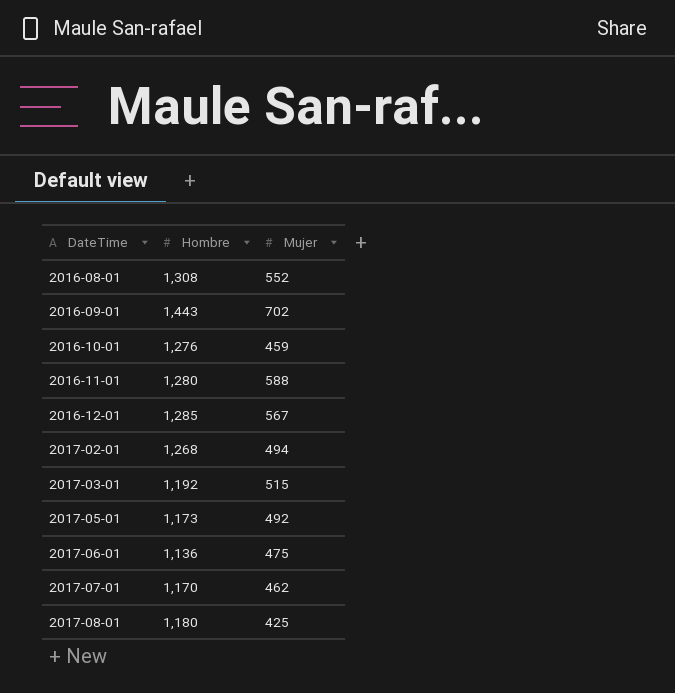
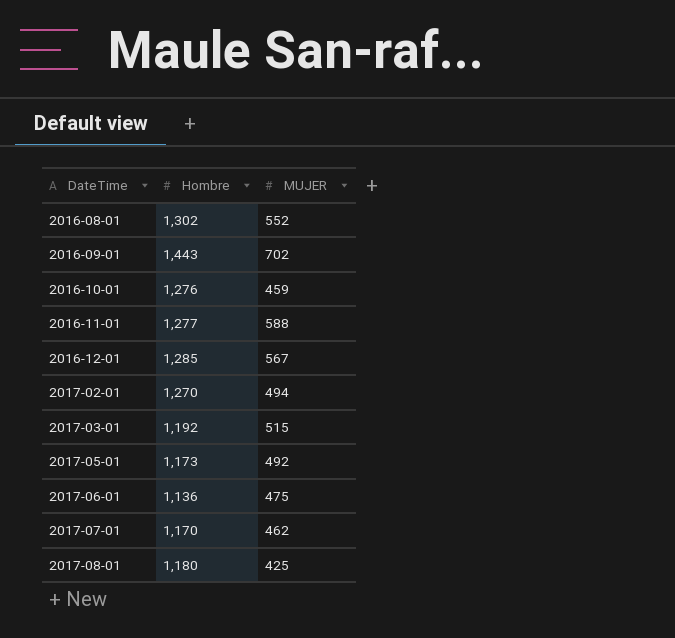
column name: Mujer -> MUJER
2016-08-01 | Hombre: 1,308 -> 1,302
2016-11-01 | Hombre: 1,280 -> 1,277
2017-02-01 | Hombre: 1,268 -> 1,270

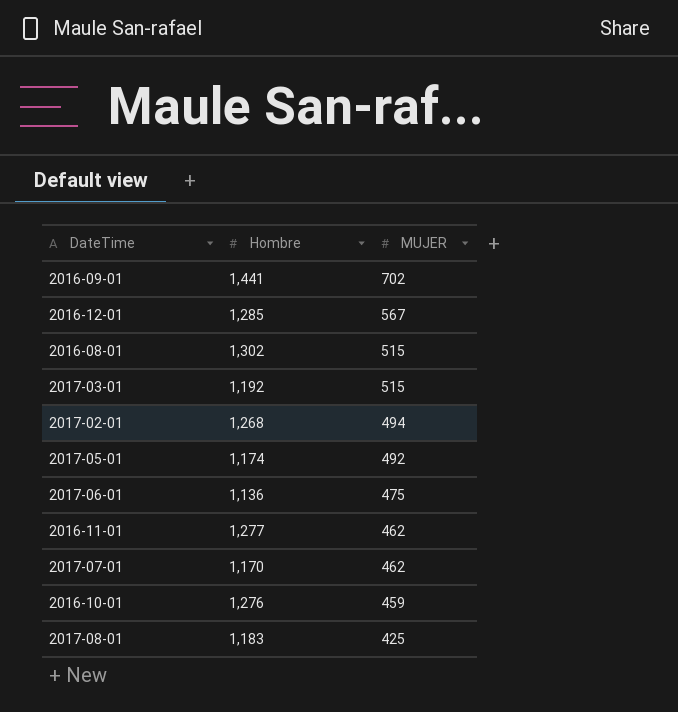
row order: DateTime ascending -> MUJER descending
2016-09-01 | Hombre: 1,443 -> 1,441
2016-08-01 | MUJER: 552 -> 515
2017-02-01 | Hombre: 1,270 -> 1,268
2017-05-01 | Hombre: 1,173 -> 1,174
2016-11-01 | MUJER: 588 -> 462
2017-08-01 | Hombre: 1,180 -> 1,183

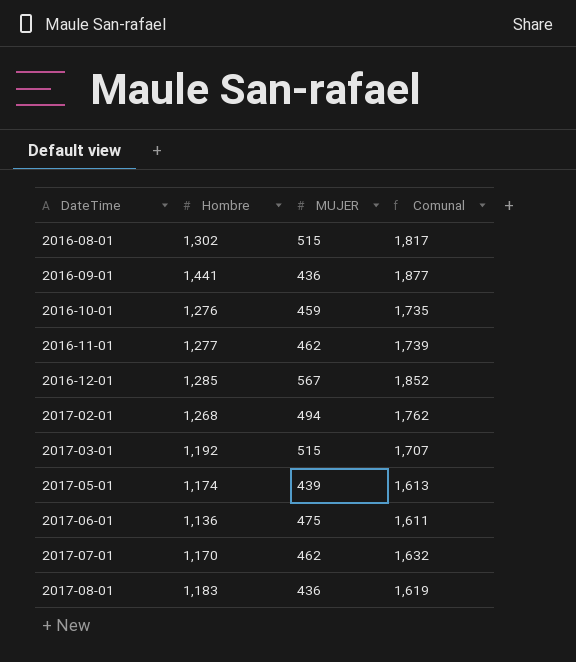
row order: MUJER descending -> DateTime ascending
column Comunal | formula: none -> [Hombre] + [MUJER]
2016-09-01 | MUJER: 702 -> 436
2017-05-01 | MUJER: 492 -> 439
2017-08-01 | MUJER: 425 -> 436

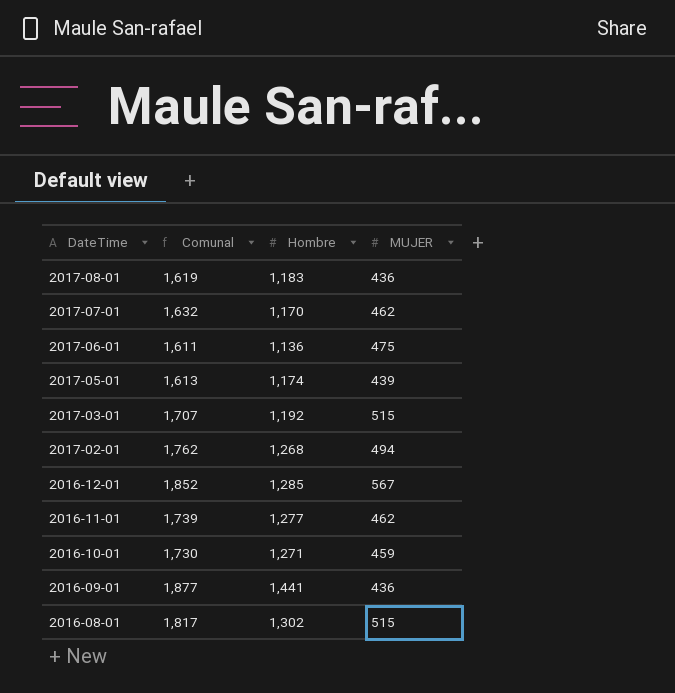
row order: DateTime ascending -> DateTime descending
column Comunal | position: 4 -> 2
2016-10-01 | Comunal: 1,735 -> 1,730
2016-10-01 | Hombre: 1,276 -> 1,271

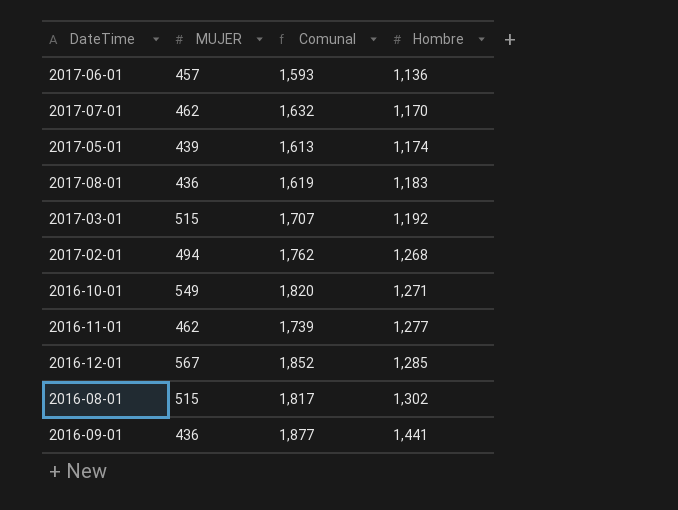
row order: DateTime descending -> Hombre ascending
column MUJER | position: 4 -> 2
2017-06-01 | MUJER: 475 -> 457
2017-06-01 | Comunal: 1,611 -> 1,593
2016-10-01 | MUJER: 459 -> 549
2016-10-01 | Comunal: 1,730 -> 1,820

